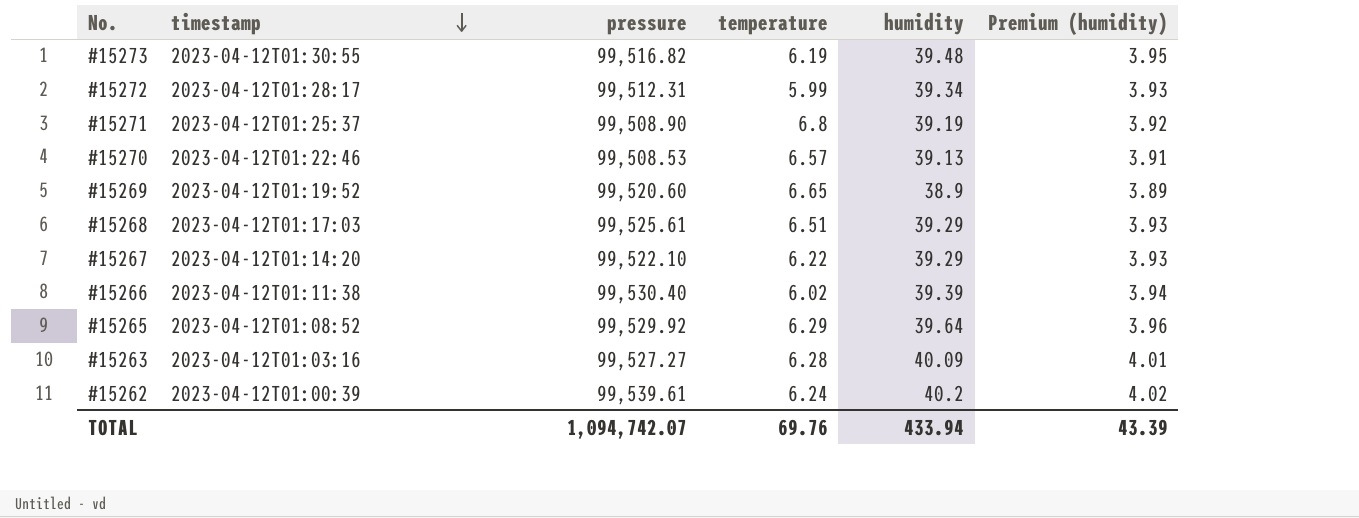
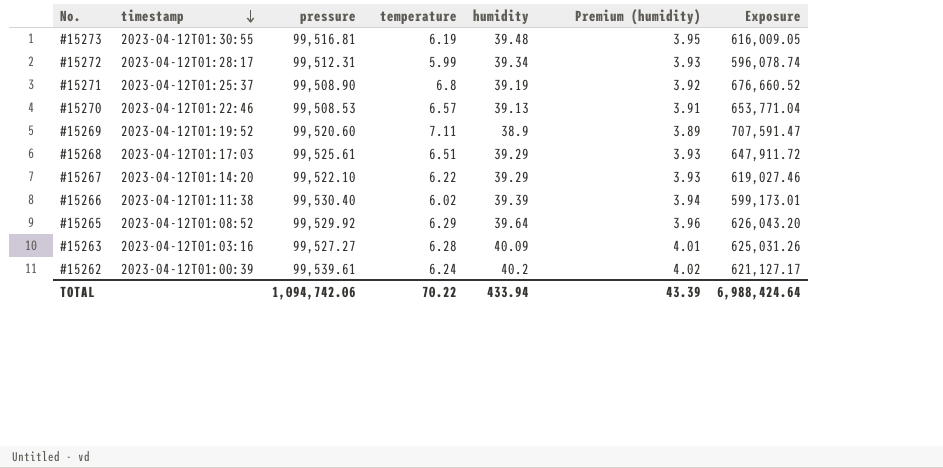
column Exposure | formula: none -> [pressure] * [temperature]
#15273 | pressure: 99,516.82 -> 99,516.81
#15269 | temperature: 6.65 -> 7.11
TOTAL | pressure: 1,094,742.07 -> 1,094,742.06
TOTAL | temperature: 69.76 -> 70.22

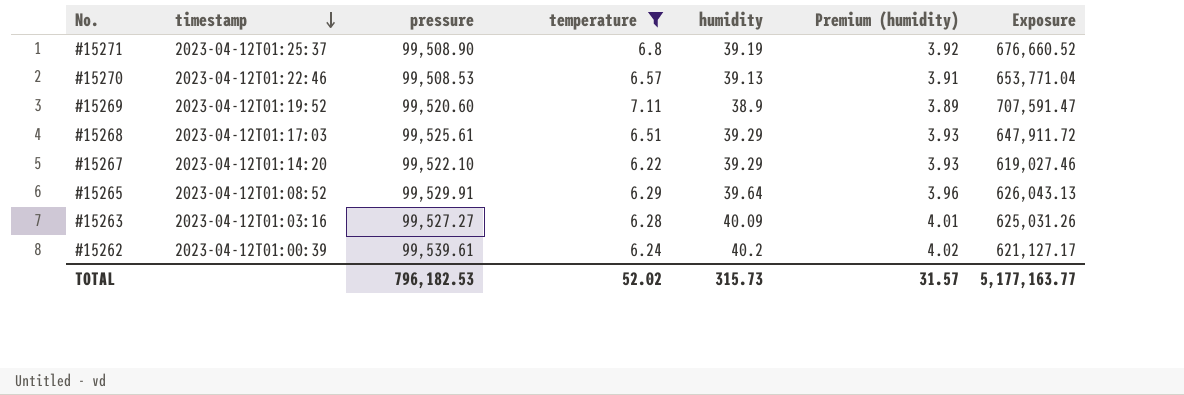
filter: none -> temperature >= 6.22
#15265 | pressure: 99,529.92 -> 99,529.91
#15265 | Exposure: 626,043.20 -> 626,043.13
TOTAL | pressure: 1,094,742.06 -> 796,182.53
TOTAL | temperature: 70.22 -> 52.02
TOTAL | humidity: 433.94 -> 315.73
TOTAL | Premium (humidity): 43.39 -> 31.57
TOTAL | Exposure: 6,988,424.64 -> 5,177,163.77

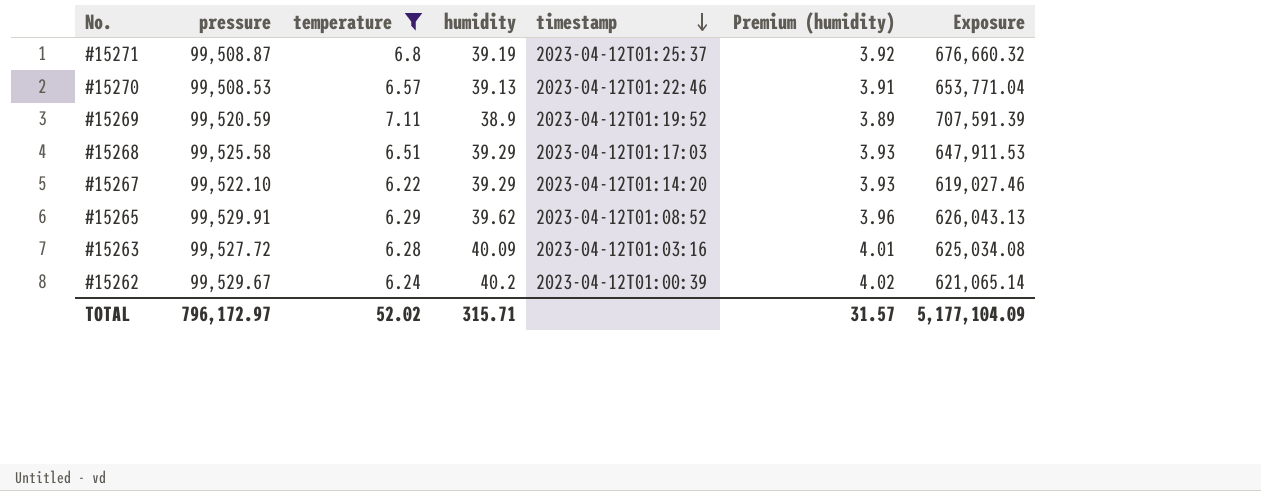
column timestamp | position: 2 -> 5
#15271 | pressure: 99,508.90 -> 99,508.87
#15271 | Exposure: 676,660.52 -> 676,660.32
#15269 | pressure: 99,520.60 -> 99,520.59
#15269 | Exposure: 707,591.47 -> 707,591.39
#15268 | pressure: 99,525.61 -> 99,525.58
#15268 | Exposure: 647,911.72 -> 647,911.53
#15265 | humidity: 39.64 -> 39.62
#15263 | pressure: 99,527.27 -> 99,527.72
#15263 | Exposure: 625,031.26 -> 625,034.08
#15262 | pressure: 99,539.61 -> 99,529.67
#15262 | Exposure: 621,127.17 -> 621,065.14
TOTAL | pressure: 796,182.53 -> 796,172.97
TOTAL | humidity: 315.73 -> 315.71
TOTAL | Exposure: 5,177,163.77 -> 5,177,104.09

